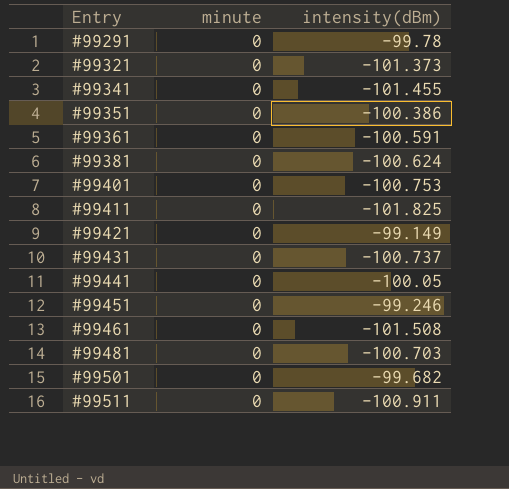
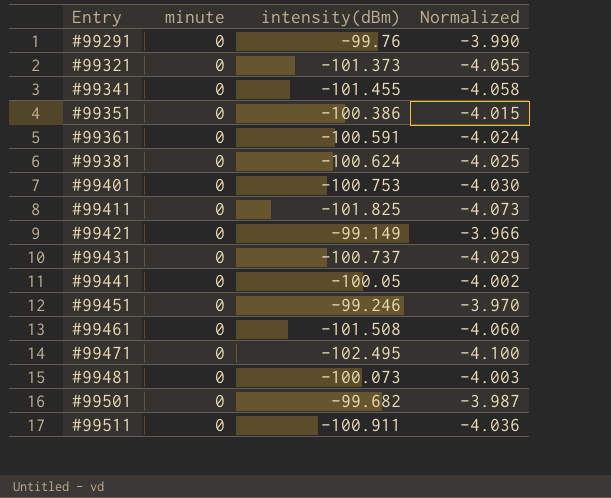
column Normalized | formula: none -> [intensity(dBm)] * 0.04
#99291 | intensity(dBm): -99.78 -> -99.76
row #99471: none -> 0 | -102.495 | -4.100
#99481 | intensity(dBm): -100.703 -> -100.073

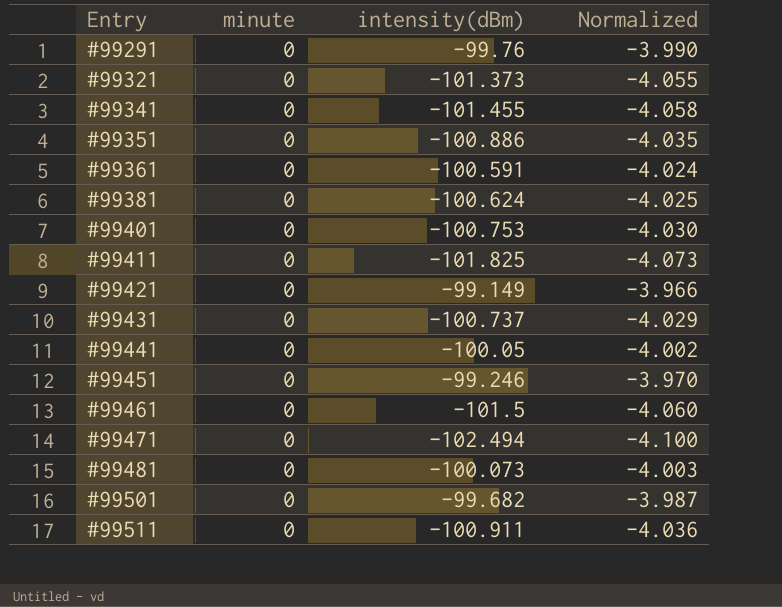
#99351 | intensity(dBm): -100.386 -> -100.886
#99351 | Normalized: -4.015 -> -4.035
#99461 | intensity(dBm): -101.508 -> -101.5
#99471 | intensity(dBm): -102.495 -> -102.494

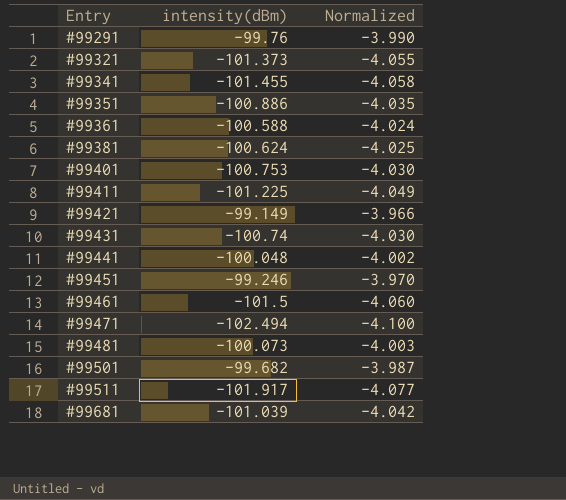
column minute | position: 2 -> none
#99361 | intensity(dBm): -100.591 -> -100.588
#99411 | intensity(dBm): -101.825 -> -101.225
#99411 | Normalized: -4.073 -> -4.049
#99431 | intensity(dBm): -100.737 -> -100.74
#99431 | Normalized: -4.029 -> -4.030
#99441 | intensity(dBm): -100.05 -> -100.048
#99511 | intensity(dBm): -100.911 -> -101.917
#99511 | Normalized: -4.036 -> -4.077
row #99681: none -> -101.039 | -4.042

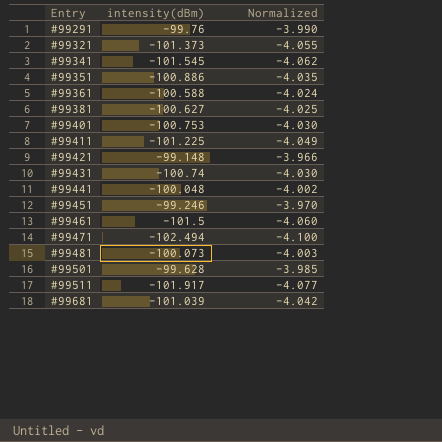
#99341 | intensity(dBm): -101.455 -> -101.545
#99341 | Normalized: -4.058 -> -4.062
#99381 | intensity(dBm): -100.624 -> -100.627
#99421 | intensity(dBm): -99.149 -> -99.148
#99501 | intensity(dBm): -99.682 -> -99.628
#99501 | Normalized: -3.987 -> -3.985

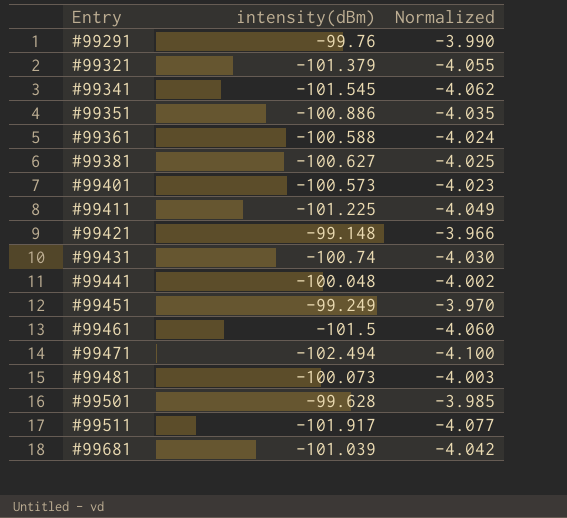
#99321 | intensity(dBm): -101.373 -> -101.379
#99401 | intensity(dBm): -100.753 -> -100.573
#99401 | Normalized: -4.030 -> -4.023
#99451 | intensity(dBm): -99.246 -> -99.249

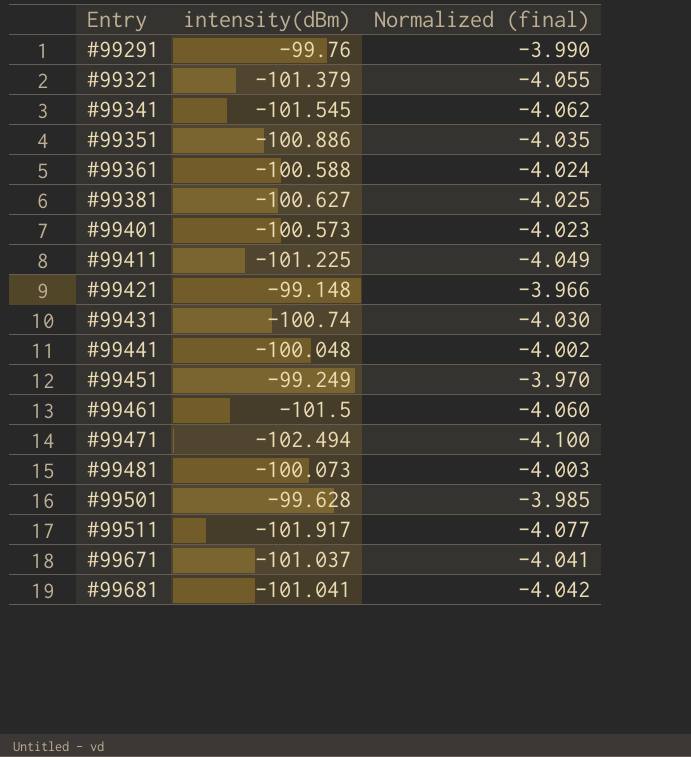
column name: Normalized -> Normalized (final)
row #99671: none -> -101.037 | -4.041
#99681 | intensity(dBm): -101.039 -> -101.041

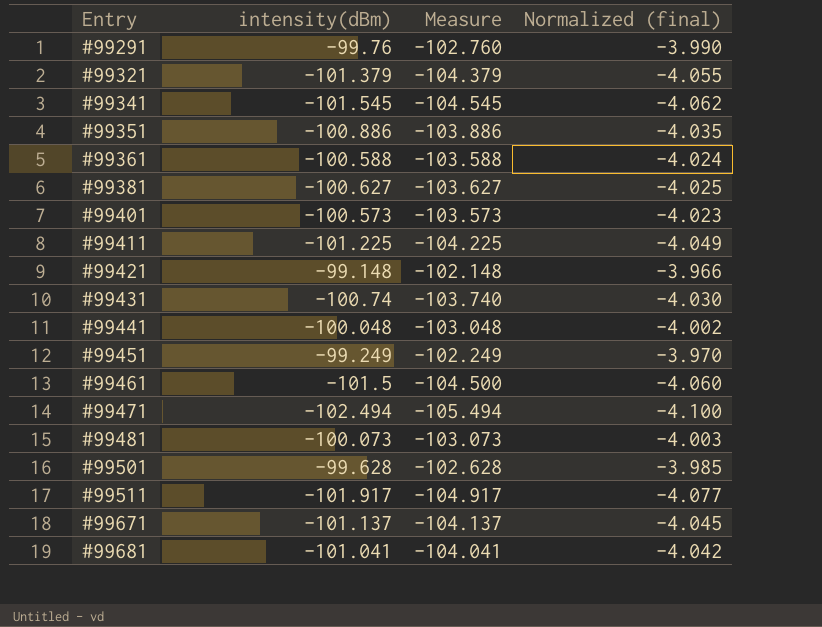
column Measure | formula: none -> [intensity(dBm)] - 3
#99671 | intensity(dBm): -101.037 -> -101.137
#99671 | Normalized (final): -4.041 -> -4.045

